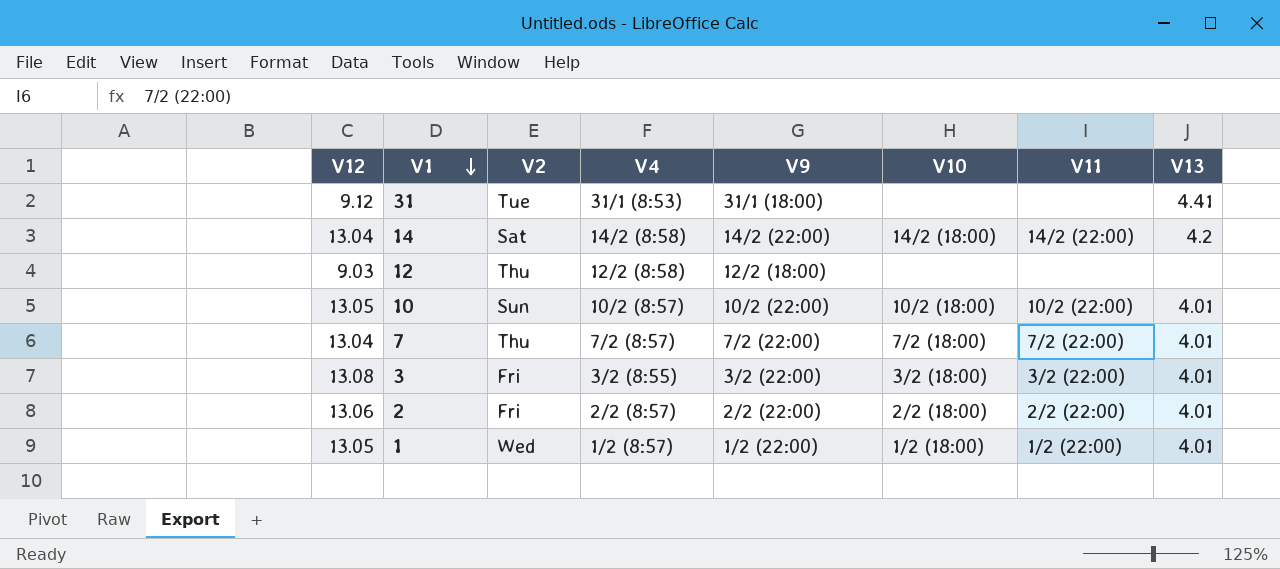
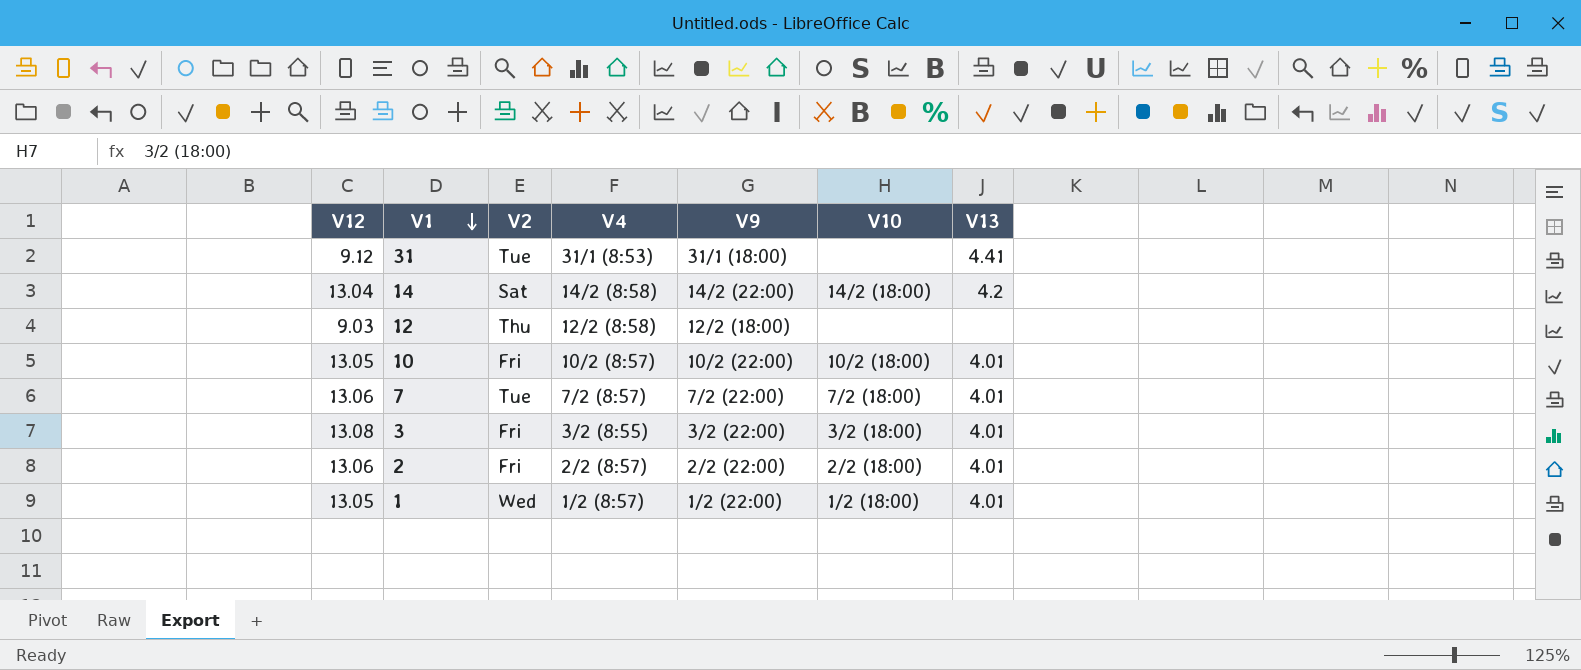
column V11 | position: 7 -> none
10 | V2: Sun -> Fri
7 | V12: 13.04 -> 13.06
7 | V2: Thu -> Tue

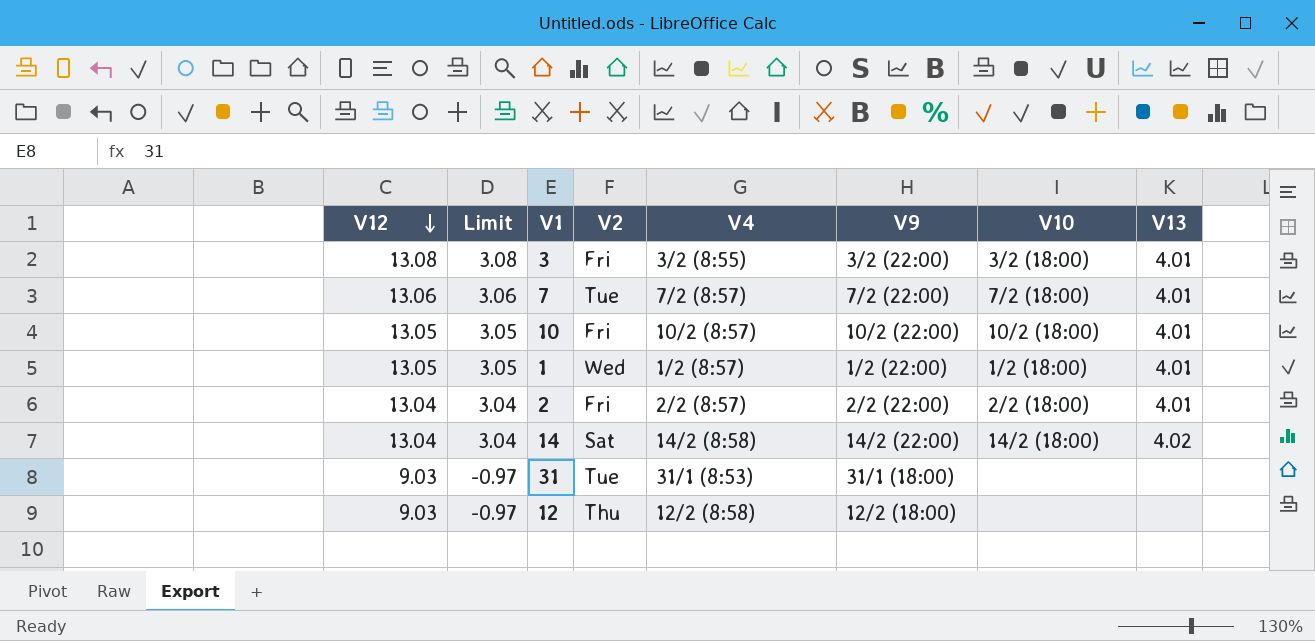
row order: V1 descending -> V12 descending
column Limit | formula: none -> [V12] - 10
2 | V12: 13.06 -> 13.04
14 | V13: 4.2 -> 4.02
31 | V12: 9.12 -> 9.03
31 | V13: 4.41 -> none

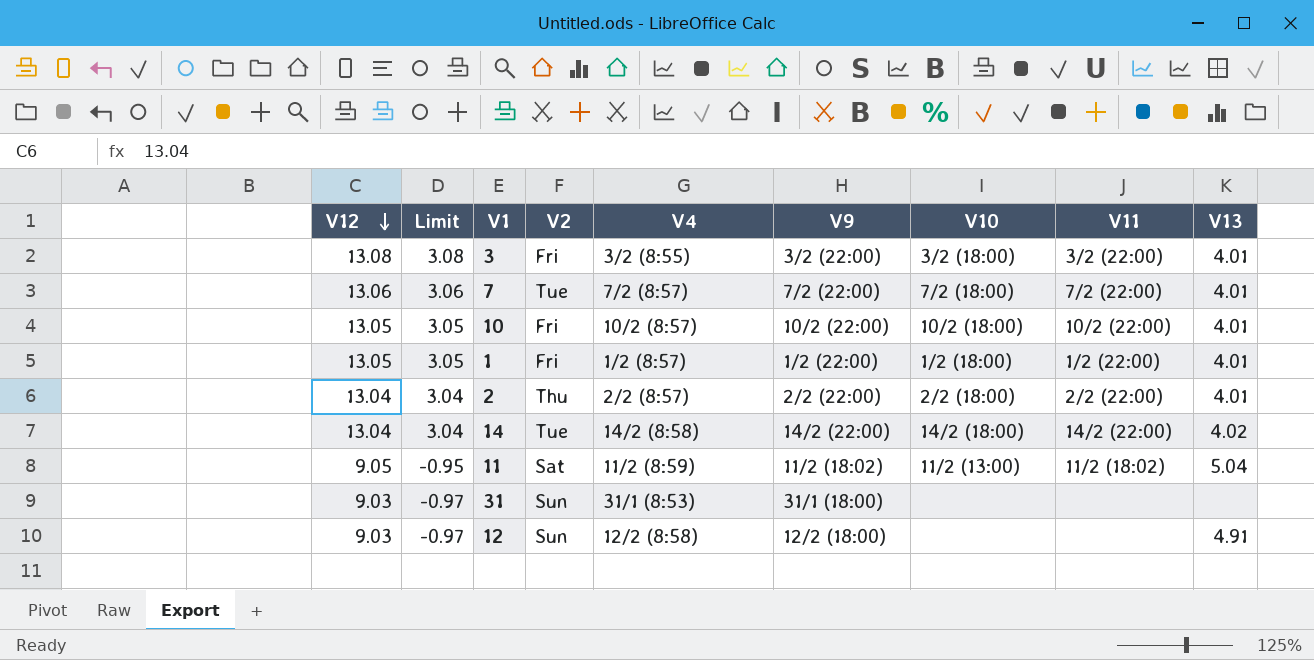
column V11 | position: none -> 8
1 | V2: Wed -> Fri
2 | V2: Fri -> Thu
14 | V2: Sat -> Tue
row 11: none -> 9.05 | -0.95 | Sat | 11/2 (8:59) | 11/2 (18:02) | 11/2 (13:00) | 11/2 (18:02) | 5.04
31 | V2: Tue -> Sun
12 | V2: Thu -> Sun
12 | V13: none -> 4.91

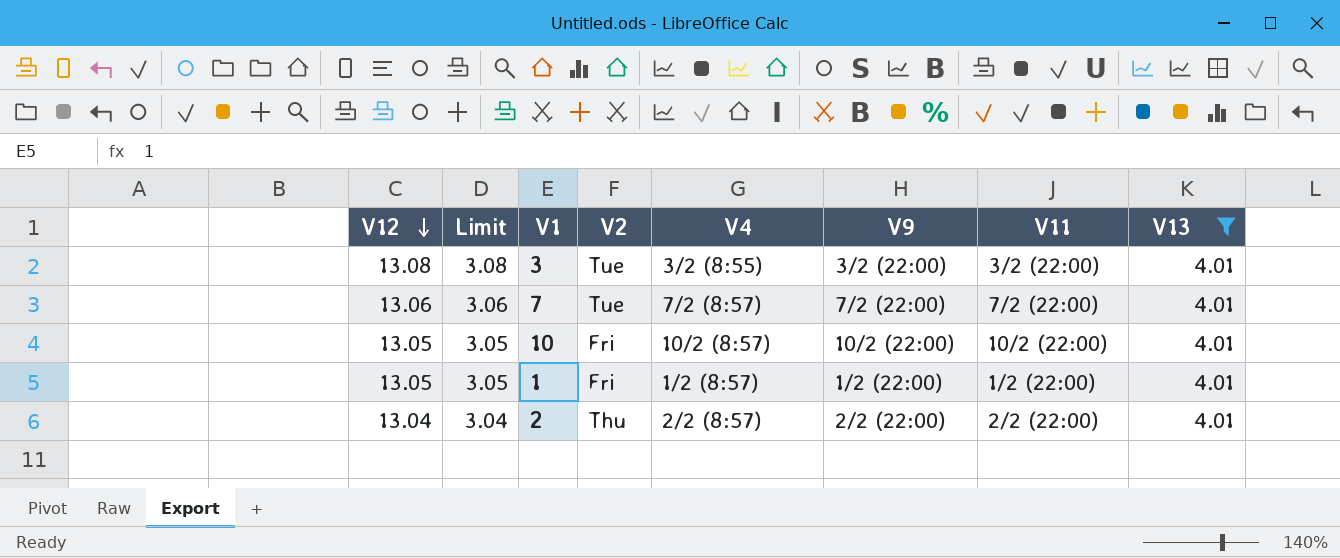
filter: none -> V13 = 4.01
column V10 | position: 7 -> none
3 | V2: Fri -> Tue

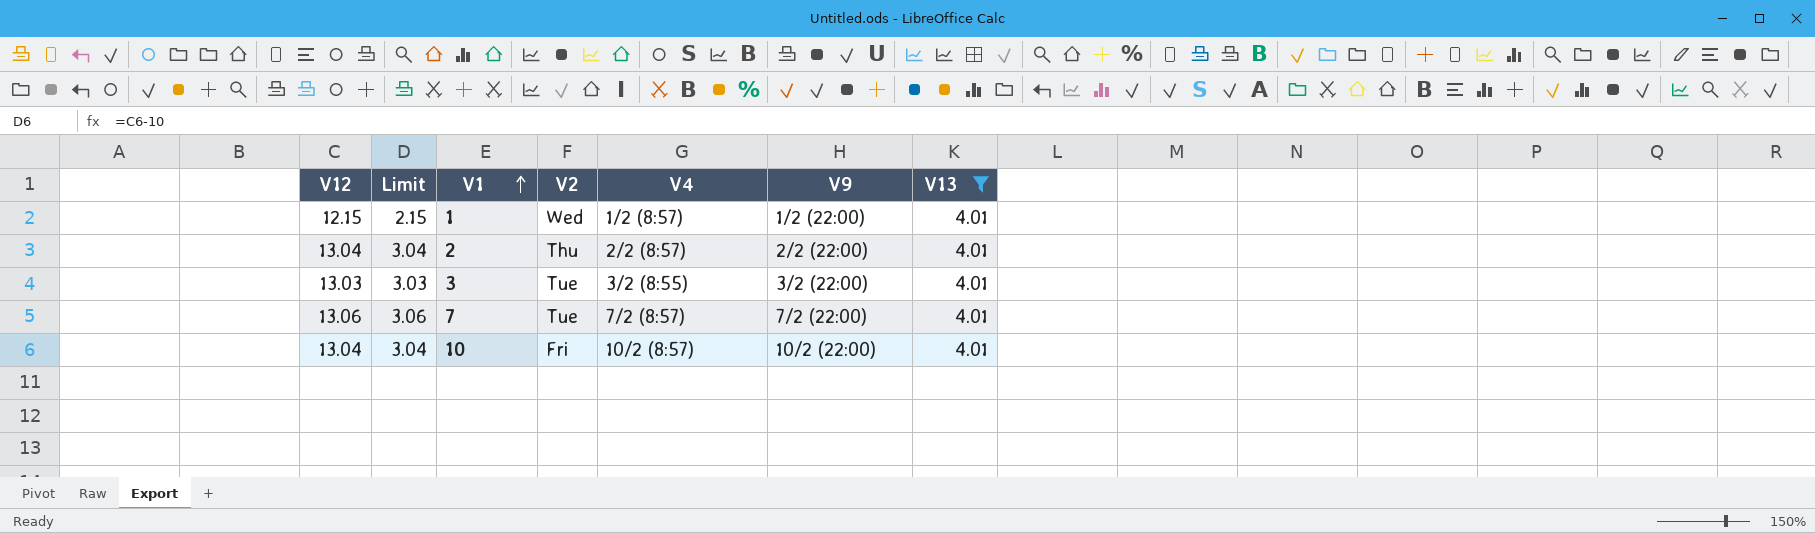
row order: V12 descending -> V1 ascending
column V11 | position: 7 -> none
1 | V12: 13.05 -> 12.15
1 | Limit: 3.05 -> 2.15
1 | V2: Fri -> Wed
3 | V12: 13.08 -> 13.03
3 | Limit: 3.08 -> 3.03
10 | V12: 13.05 -> 13.04
10 | Limit: 3.05 -> 3.04

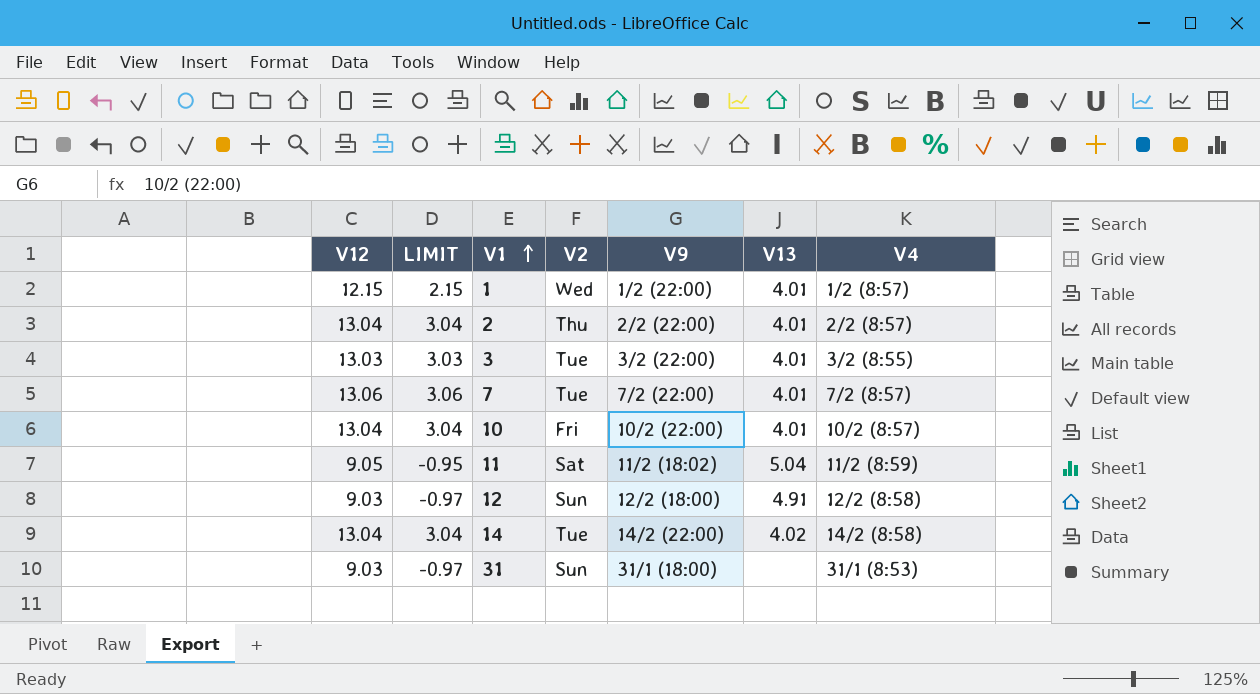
filter: V13 = 4.01 -> none
column name: Limit -> LIMIT
column V4 | position: 5 -> 7

